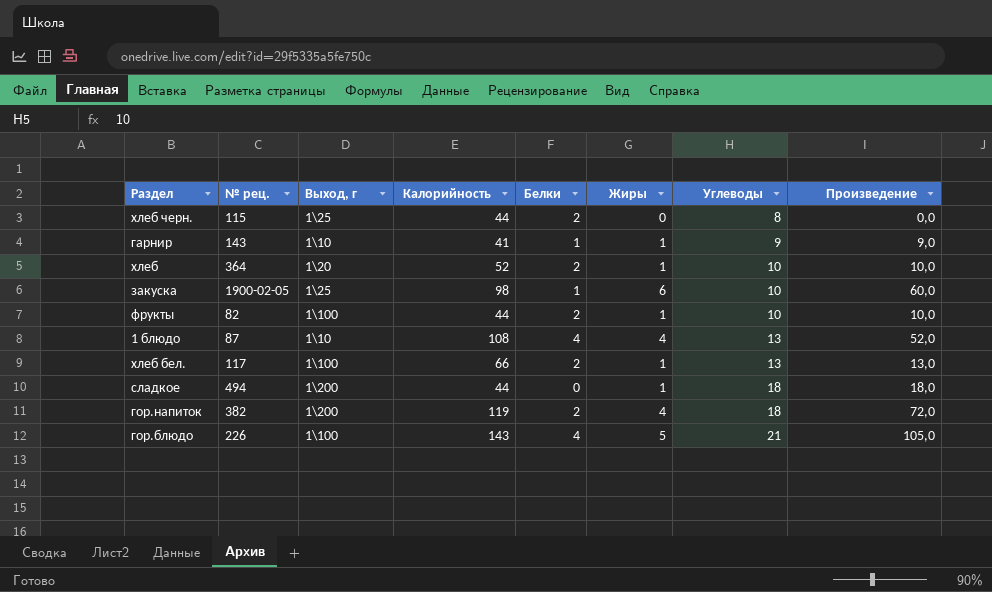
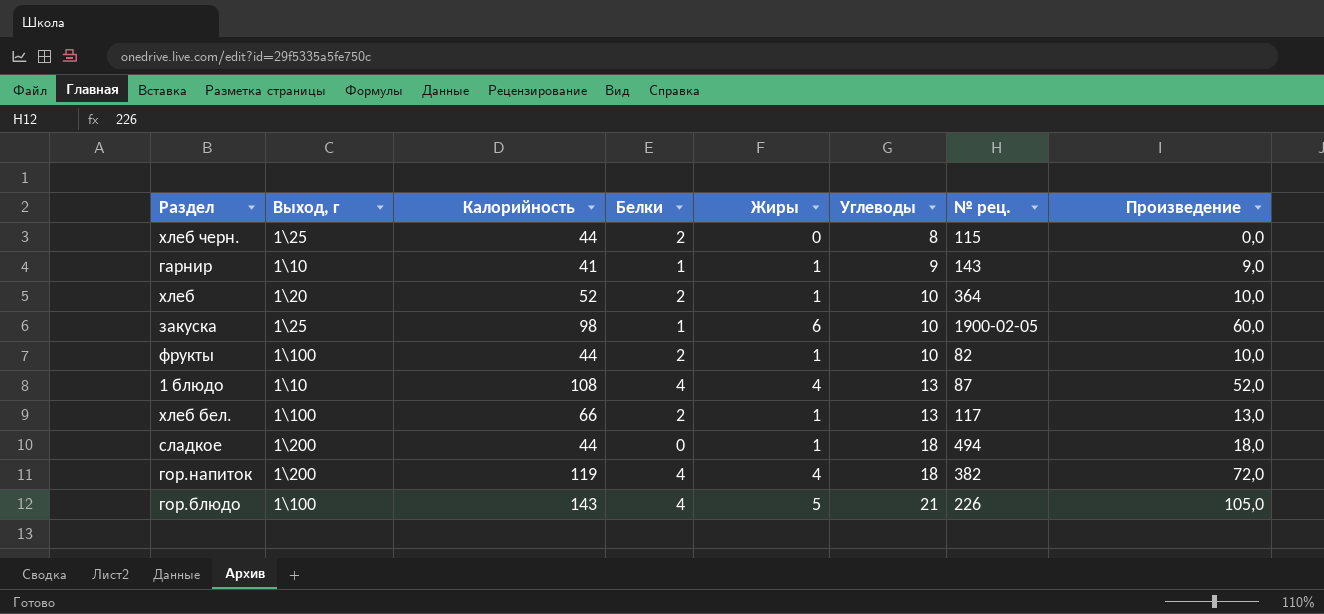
column № рец. | position: 2 -> 7
гор.напиток | Белки: 2 -> 4

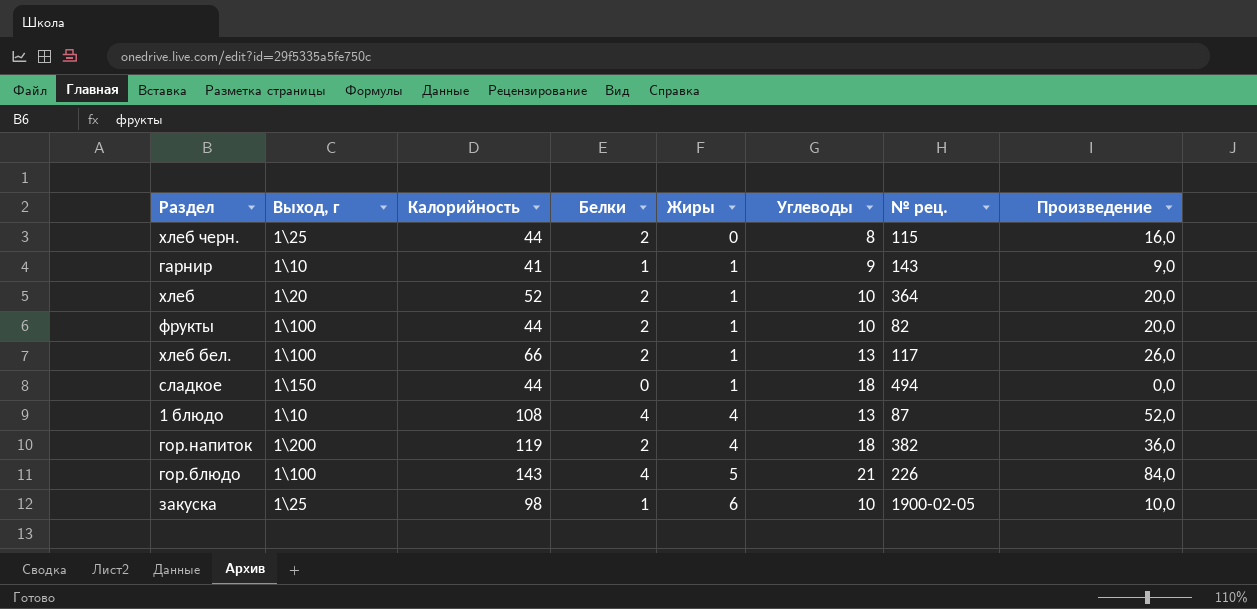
row order: Углеводы ascending -> Жиры ascending
column Произведение | formula: [Жиры] * [Углеводы] -> [Белки] * [Углеводы]
сладкое | Выход, г: 1\200 -> 1\150
гор.напиток | Белки: 4 -> 2

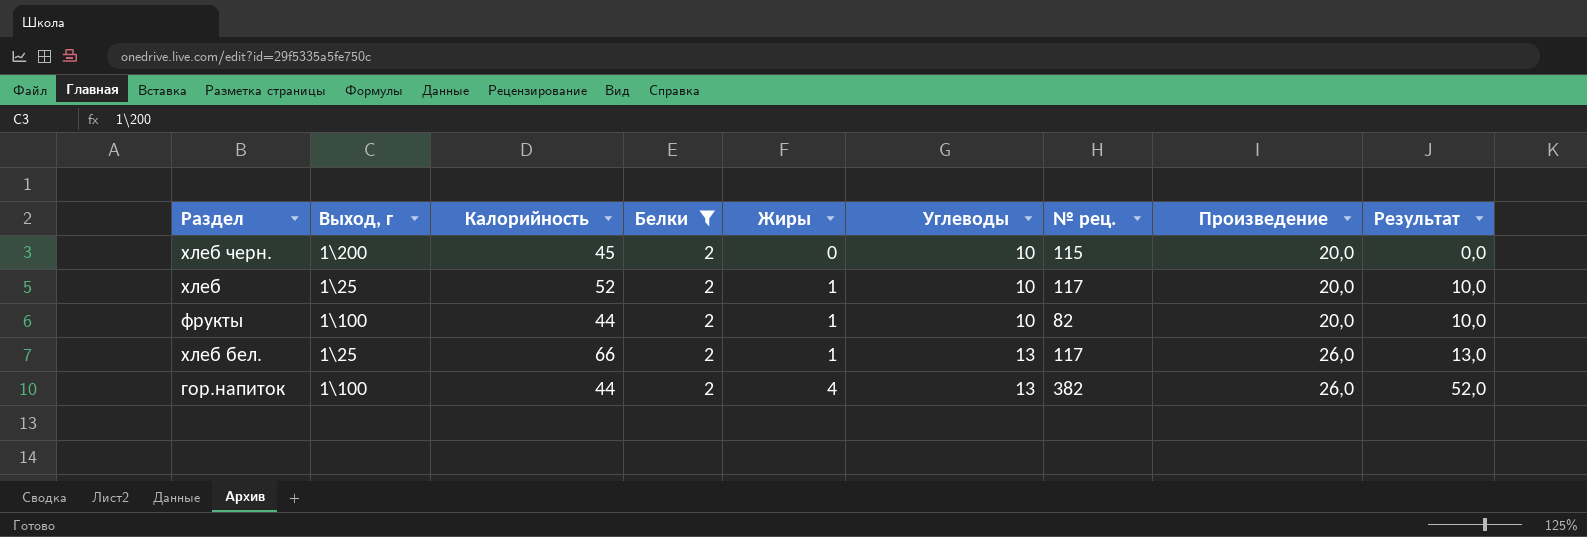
filter: none -> Белки = 2
column Результат | formula: none -> [Жиры] * [Углеводы]
хлеб черн. | Выход, г: 1\25 -> 1\200
хлеб черн. | Калорийность: 44 -> 45
хлеб черн. | Углеводы: 8 -> 10
хлеб черн. | Произведение: 16,0 -> 20,0
хлеб | Выход, г: 1\20 -> 1\25
хлеб | № рец.: 364 -> 117
хлеб бел. | Выход, г: 1\100 -> 1\25
гор.напиток | Выход, г: 1\200 -> 1\100
гор.напиток | Калорийность: 119 -> 44
гор.напиток | Углеводы: 18 -> 13
гор.напиток | Произведение: 36,0 -> 26,0

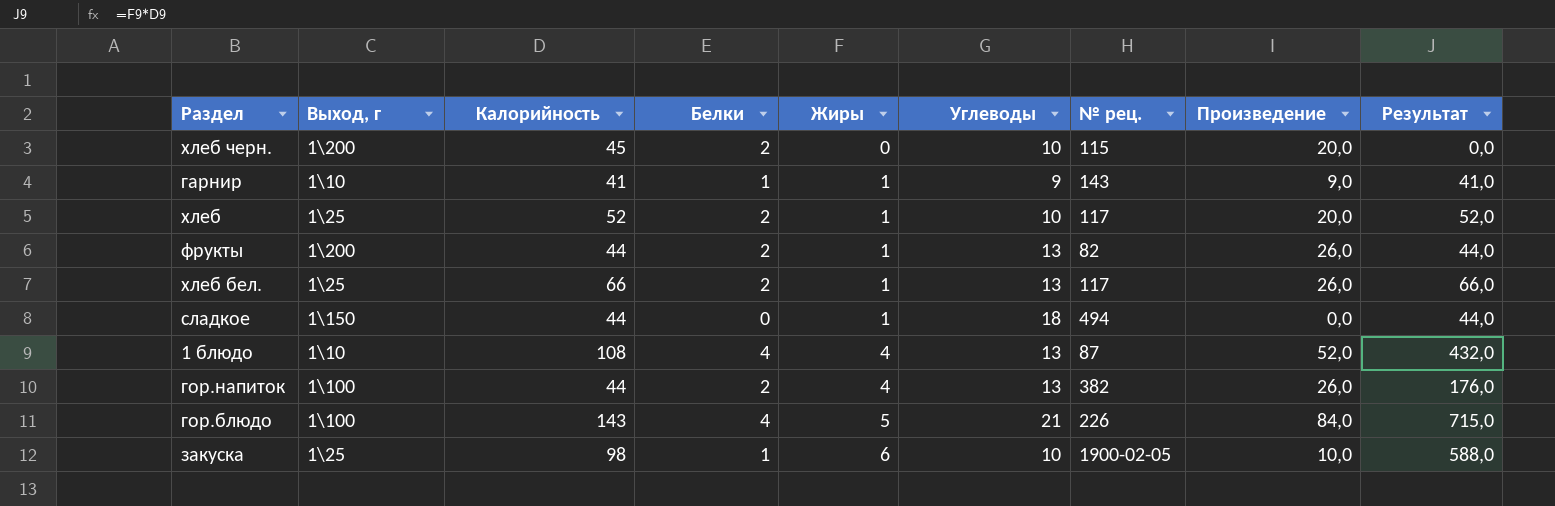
filter: Белки = 2 -> none
column Результат | formula: [Жиры] * [Углеводы] -> [Калорийность] * [Жиры]
фрукты | Выход, г: 1\100 -> 1\200
фрукты | Углеводы: 10 -> 13
фрукты | Произведение: 20,0 -> 26,0

